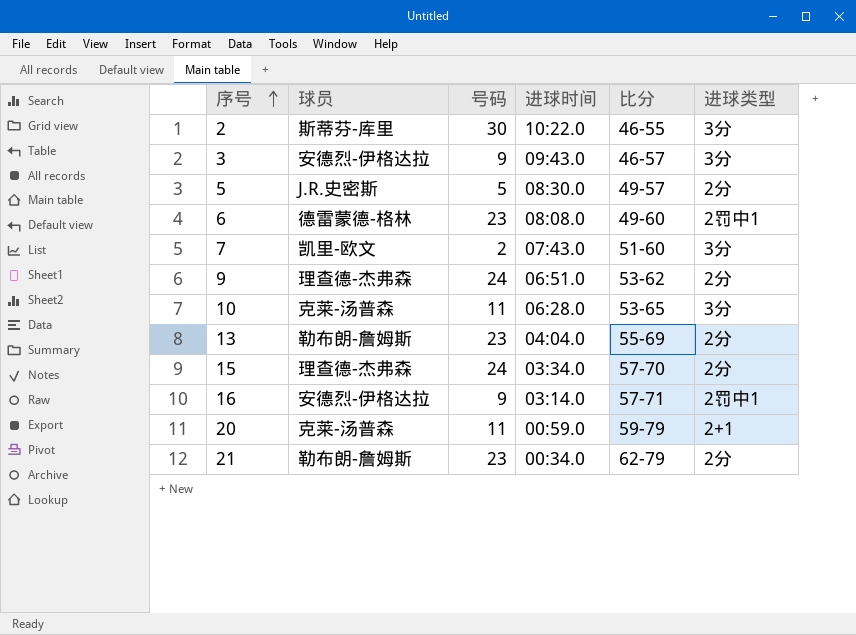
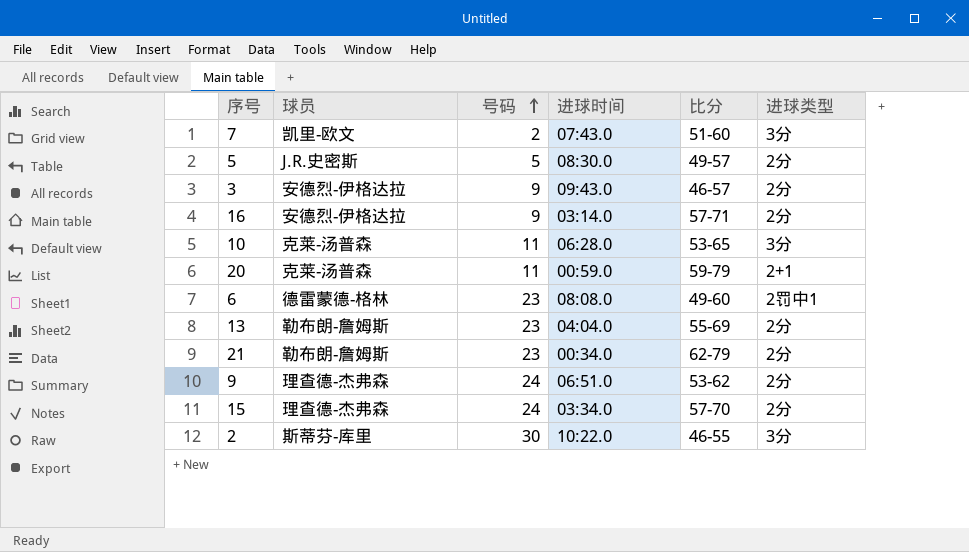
row order: 序号 ascending -> 号码 ascending
3 | 进球类型: 3分 -> 2分
16 | 进球类型: 2罚中1 -> 2分

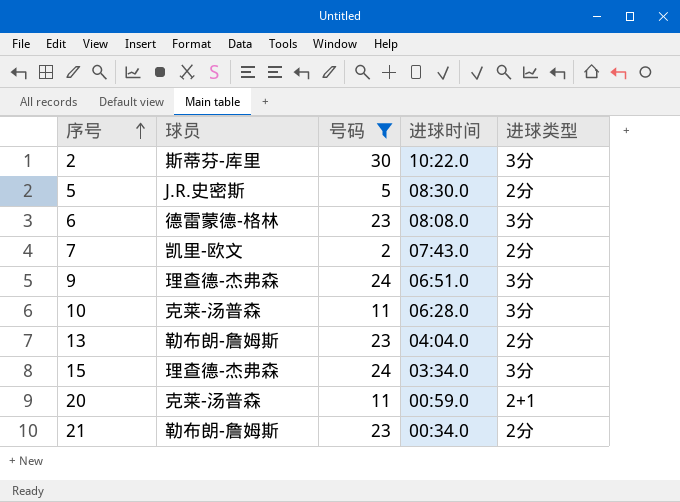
filter: none -> 号码 != 9
row order: 号码 ascending -> 序号 ascending
column 比分 | position: 5 -> none
6 | 进球类型: 2罚中1 -> 3分
7 | 进球类型: 3分 -> 2分
9 | 进球类型: 2分 -> 3分
15 | 进球类型: 2分 -> 3分

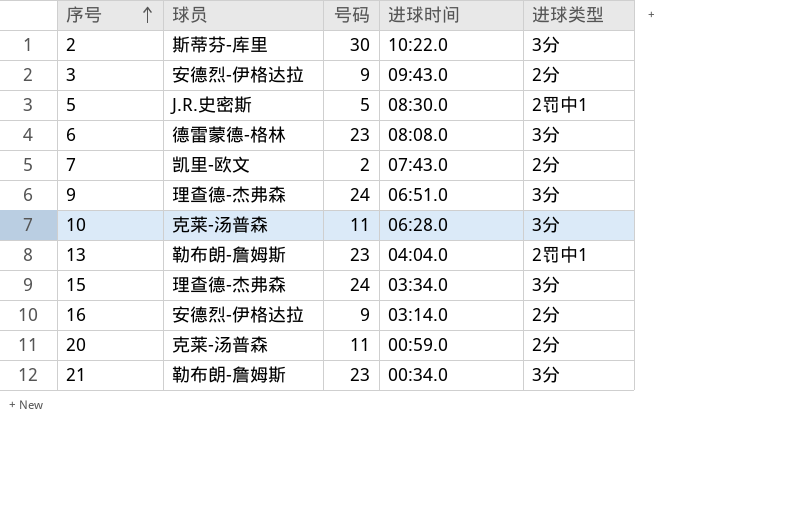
filter: 号码 != 9 -> none
5 | 进球类型: 2分 -> 2罚中1
13 | 进球类型: 2分 -> 2罚中1
20 | 进球类型: 2+1 -> 2分
21 | 进球类型: 2分 -> 3分

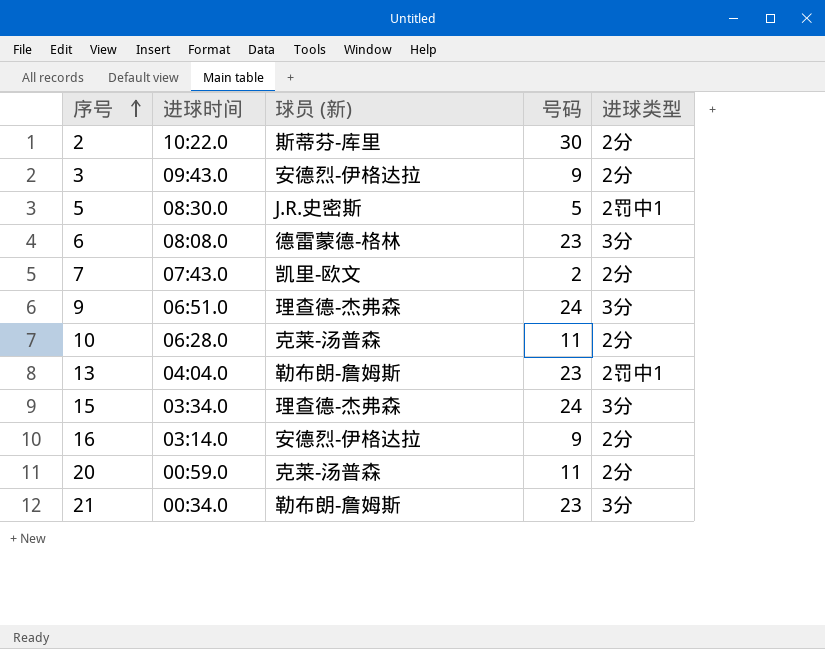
column 进球时间 | position: 4 -> 2
column name: 球员 -> 球员 (新)
2 | 进球类型: 3分 -> 2分
10 | 进球类型: 3分 -> 2分

